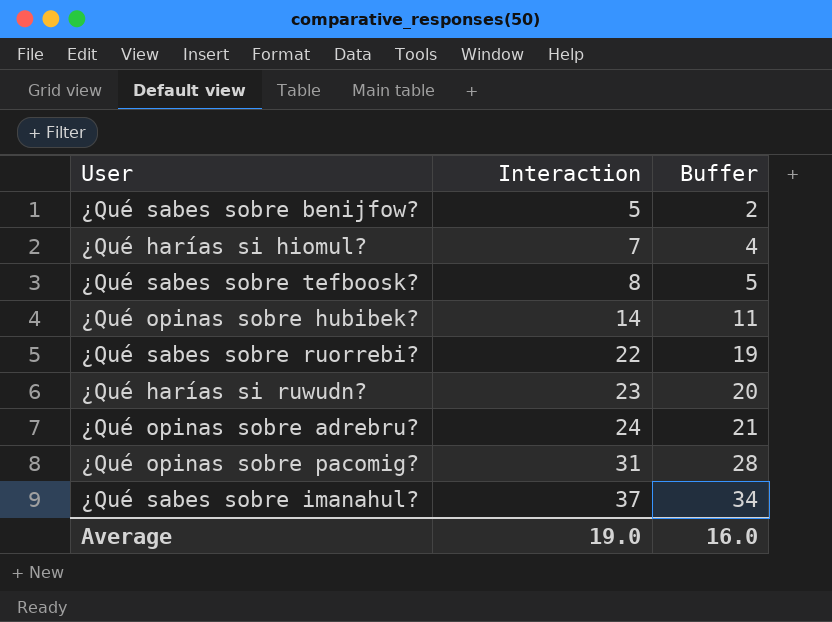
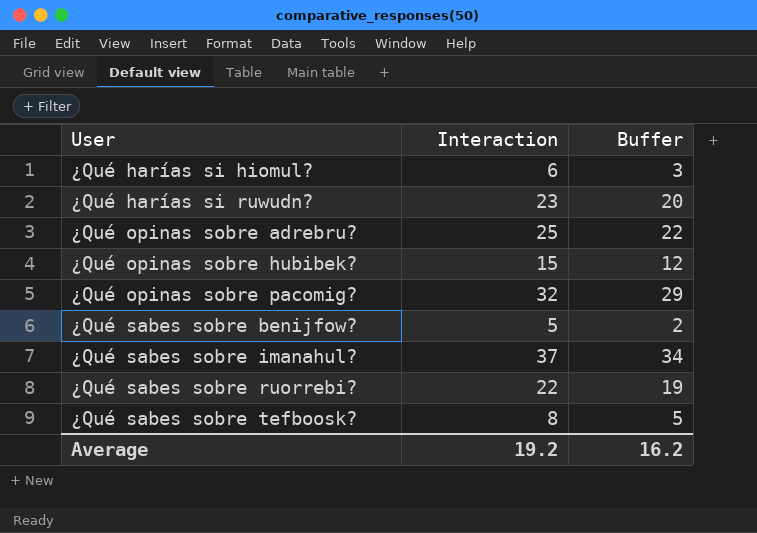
row order: Interaction ascending -> User ascending
¿Qué harías si hiomul? | Interaction: 7 -> 6
¿Qué harías si hiomul? | Buffer: 4 -> 3
¿Qué opinas sobre adrebru? | Interaction: 24 -> 25
¿Qué opinas sobre adrebru? | Buffer: 21 -> 22
¿Qué opinas sobre hubibek? | Interaction: 14 -> 15
¿Qué opinas sobre hubibek? | Buffer: 11 -> 12
¿Qué opinas sobre pacomig? | Interaction: 31 -> 32
¿Qué opinas sobre pacomig? | Buffer: 28 -> 29
Average | Interaction: 19.0 -> 19.2
Average | Buffer: 16.0 -> 16.2

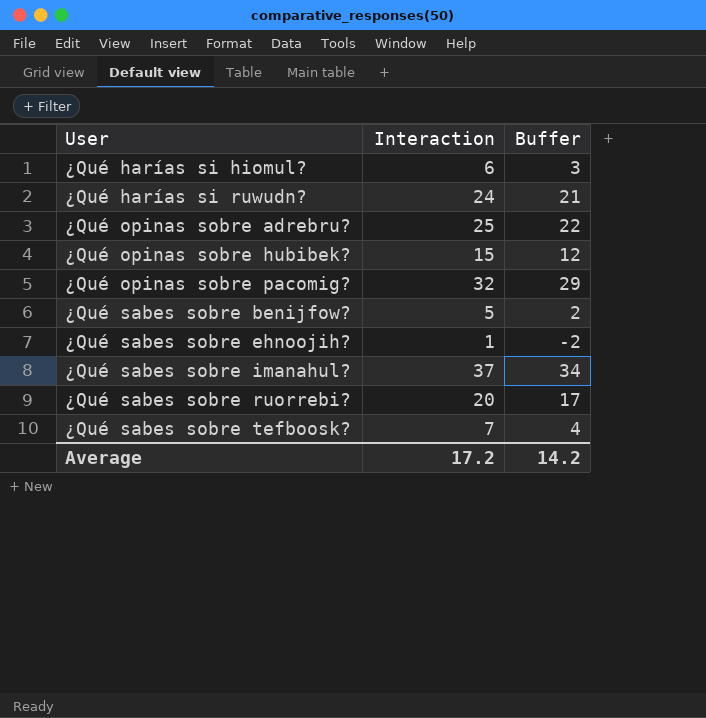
¿Qué harías si ruwudn? | Interaction: 23 -> 24
¿Qué harías si ruwudn? | Buffer: 20 -> 21
row ¿Qué sabes sobre ehnoojih?: none -> 1 | -2
¿Qué sabes sobre ruorrebi? | Interaction: 22 -> 20
¿Qué sabes sobre ruorrebi? | Buffer: 19 -> 17
¿Qué sabes sobre tefboosk? | Interaction: 8 -> 7
¿Qué sabes sobre tefboosk? | Buffer: 5 -> 4
Average | Interaction: 19.2 -> 17.2
Average | Buffer: 16.2 -> 14.2

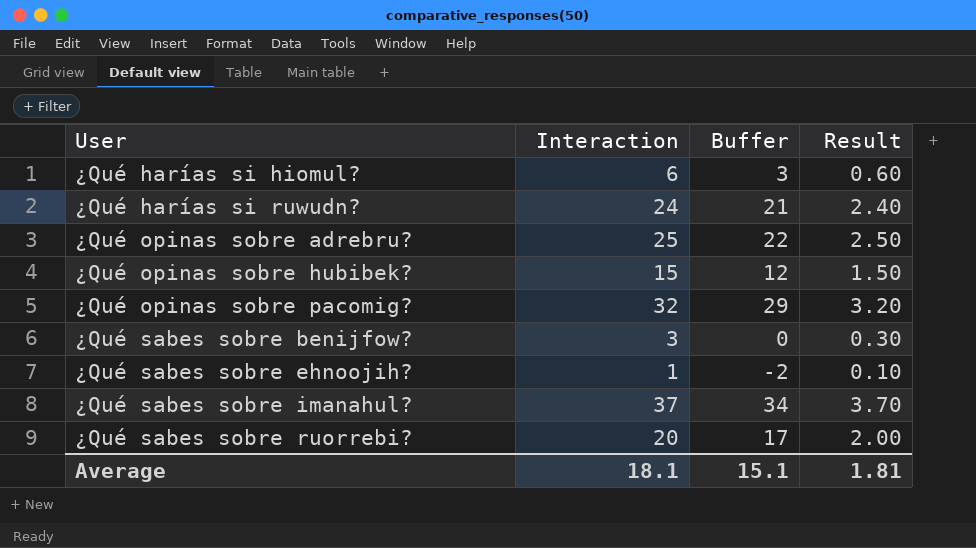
column Result | formula: none -> [Interaction] * 0.1
row ¿Qué sabes sobre tefboosk?: 7 | 4 -> none
¿Qué sabes sobre benijfow? | Interaction: 5 -> 3
¿Qué sabes sobre benijfow? | Buffer: 2 -> 0
Average | Interaction: 17.2 -> 18.1
Average | Buffer: 14.2 -> 15.1

